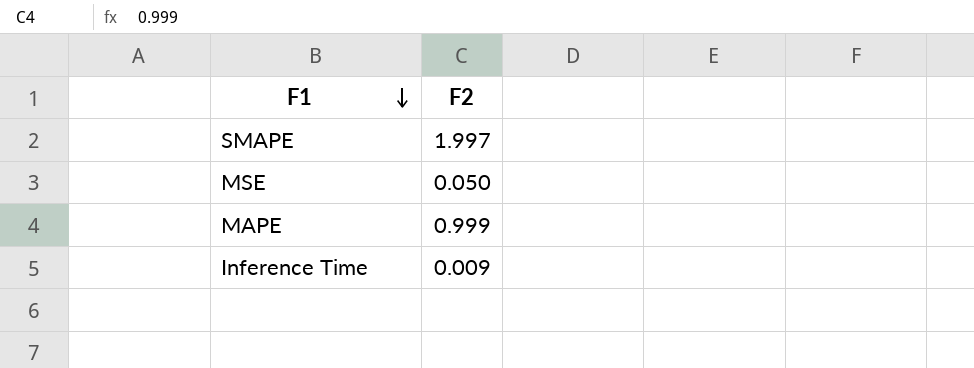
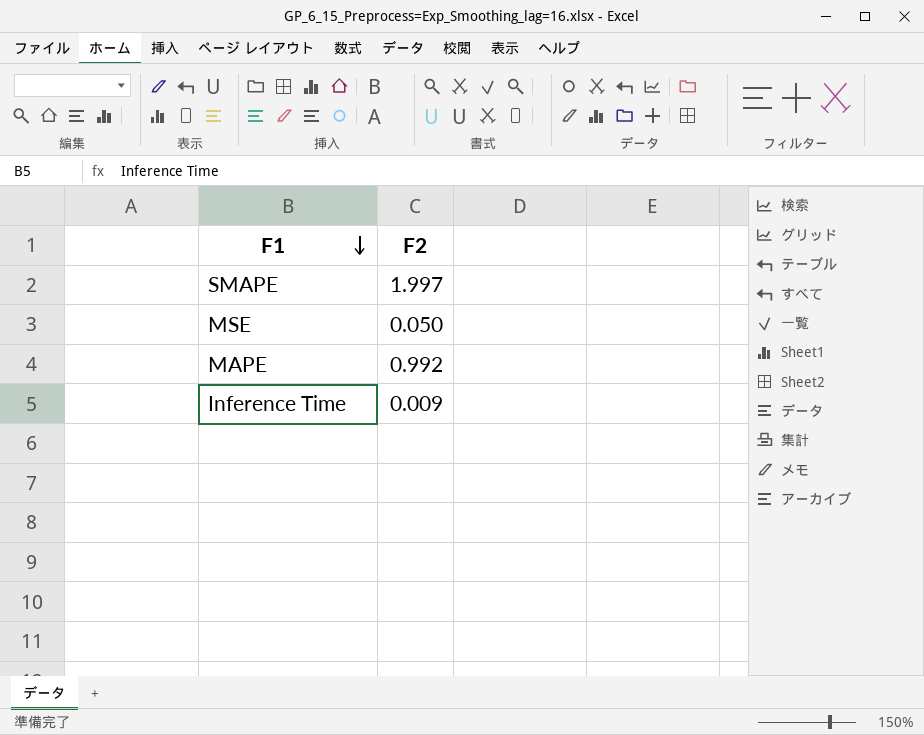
MAPE | F2: 0.999 -> 0.992

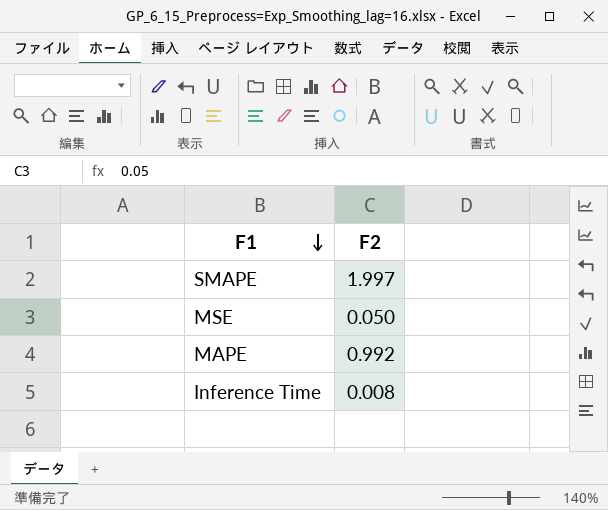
Inference Time | F2: 0.009 -> 0.008

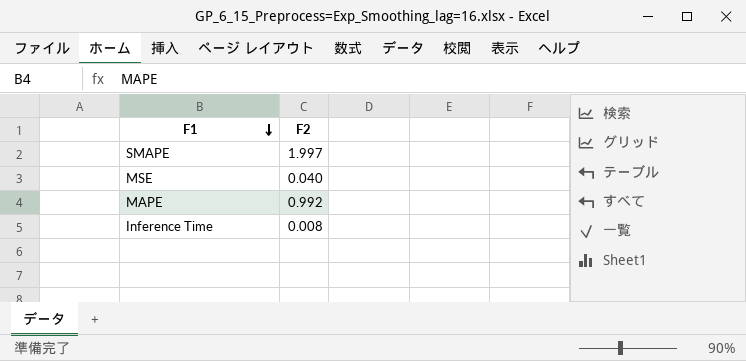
MSE | F2: 0.050 -> 0.040

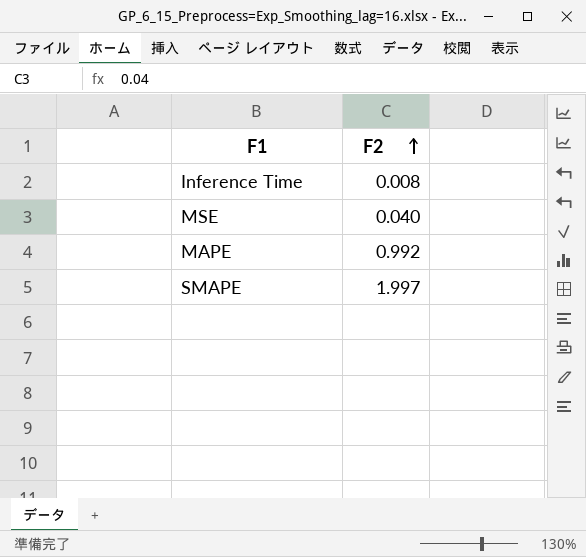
row order: F1 descending -> F2 ascending

